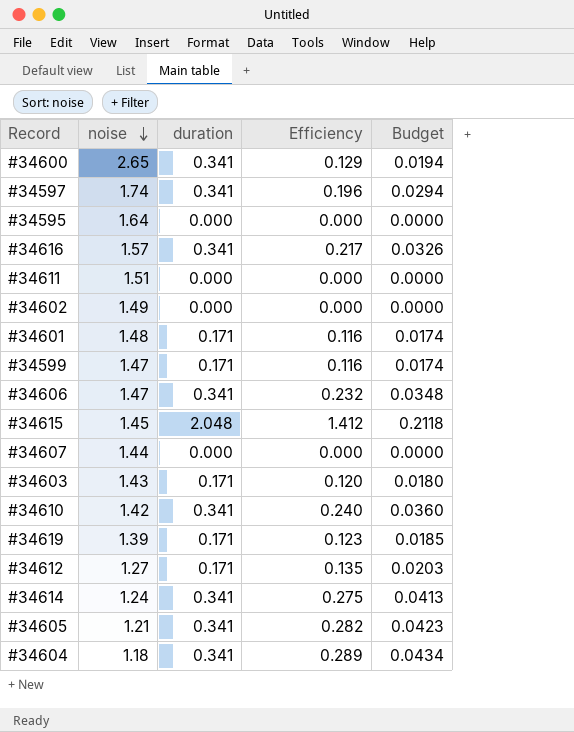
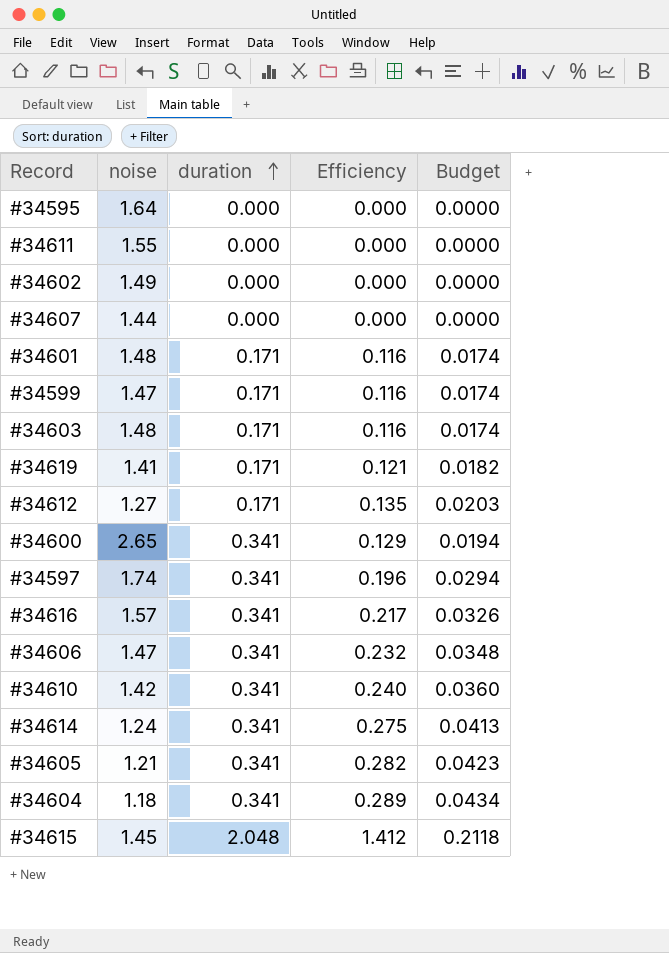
row order: noise descending -> duration ascending
#34611 | noise: 1.51 -> 1.55
#34603 | noise: 1.43 -> 1.48
#34603 | Efficiency: 0.120 -> 0.116
#34603 | Budget: 0.0180 -> 0.0174
#34619 | noise: 1.39 -> 1.41
#34619 | Efficiency: 0.123 -> 0.121
#34619 | Budget: 0.0185 -> 0.0182

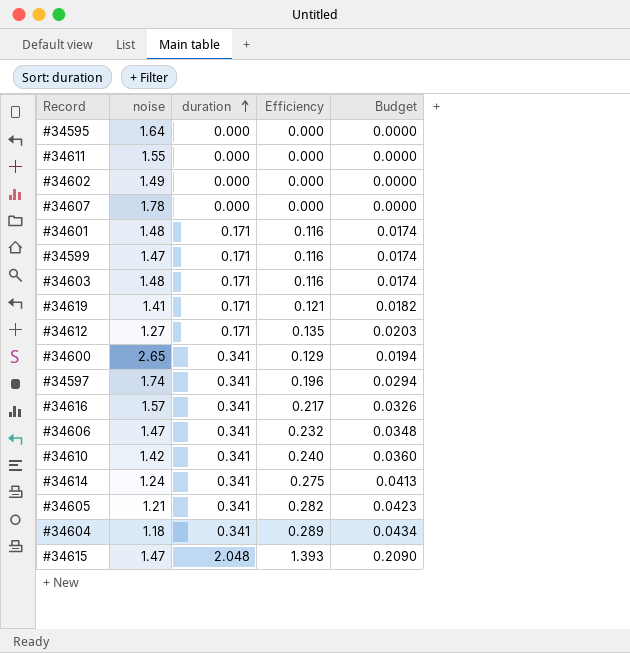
#34607 | noise: 1.44 -> 1.78
#34615 | noise: 1.45 -> 1.47
#34615 | Efficiency: 1.412 -> 1.393
#34615 | Budget: 0.2118 -> 0.2090

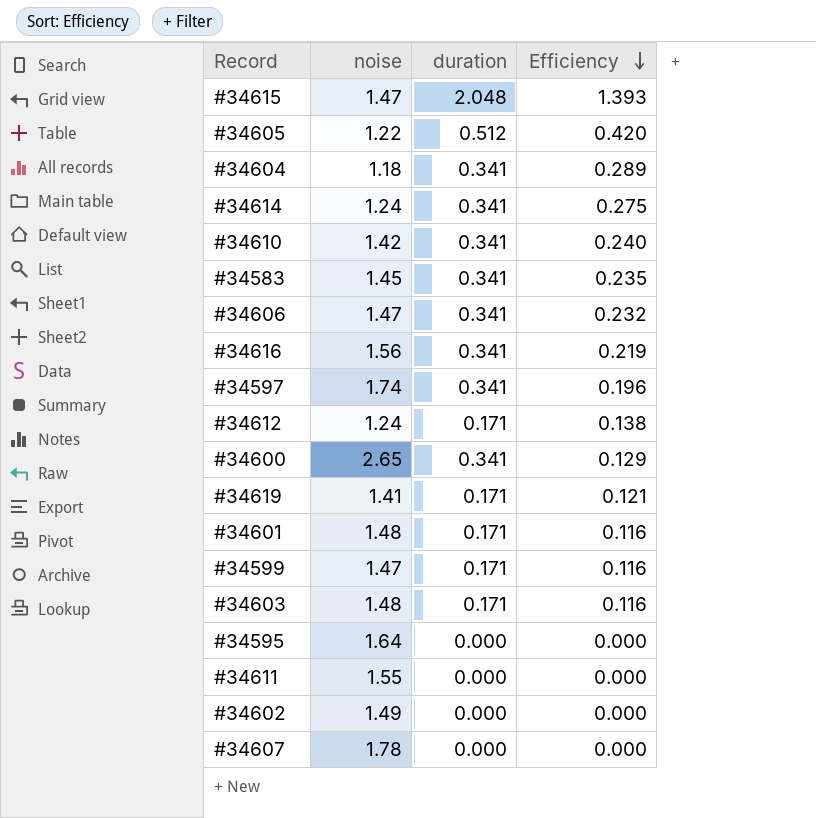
row order: duration ascending -> Efficiency descending
column Budget | formula: [Efficiency] * 0.15 -> none
#34605 | noise: 1.21 -> 1.22
#34605 | duration: 0.341 -> 0.512
#34605 | Efficiency: 0.282 -> 0.420
row #34583: none -> 1.45 | 0.341 | 0.235
#34616 | noise: 1.57 -> 1.56
#34616 | Efficiency: 0.217 -> 0.219
#34612 | noise: 1.27 -> 1.24
#34612 | Efficiency: 0.135 -> 0.138

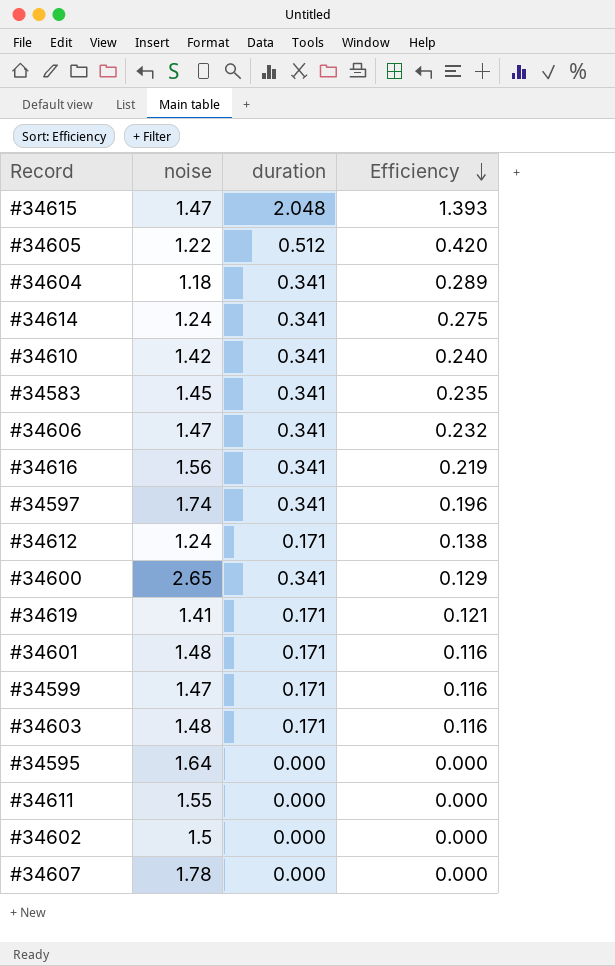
#34602 | noise: 1.49 -> 1.5

